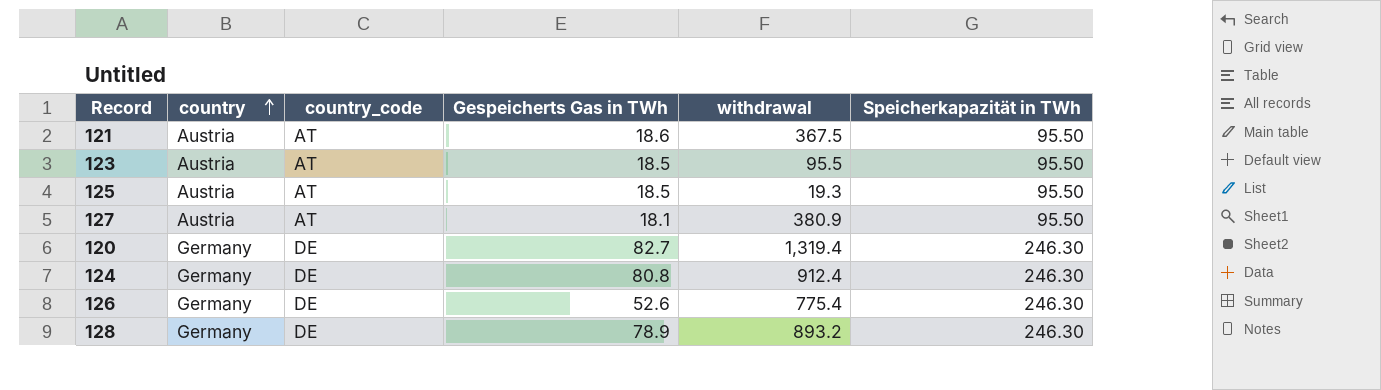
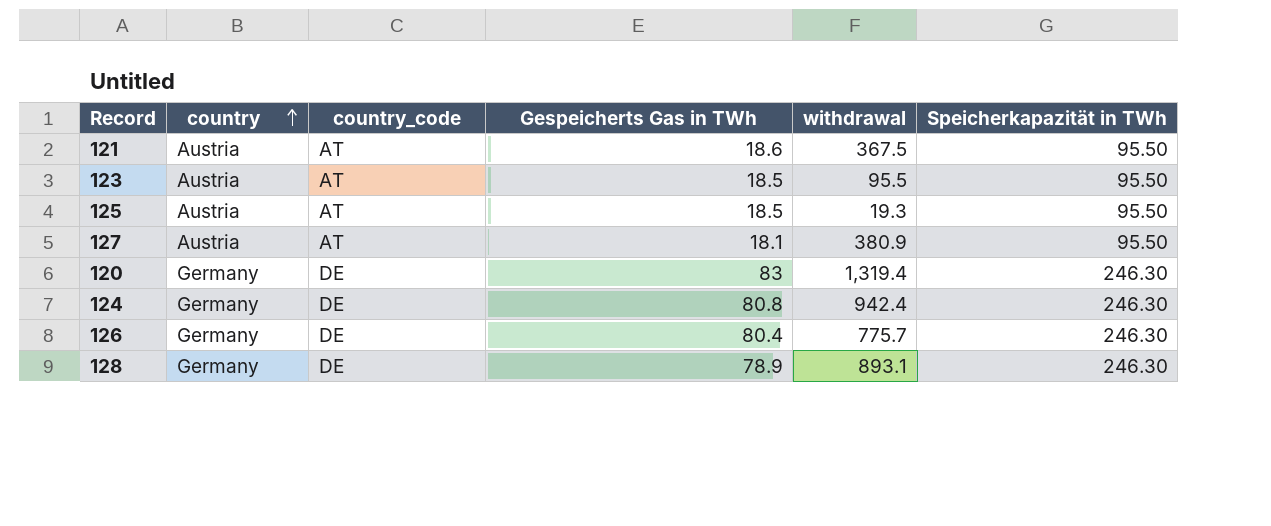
120 | Gespeicherts Gas in TWh: 82.7 -> 83
124 | withdrawal: 912.4 -> 942.4
126 | Gespeicherts Gas in TWh: 52.6 -> 80.4
126 | withdrawal: 775.4 -> 775.7
128 | withdrawal: 893.2 -> 893.1

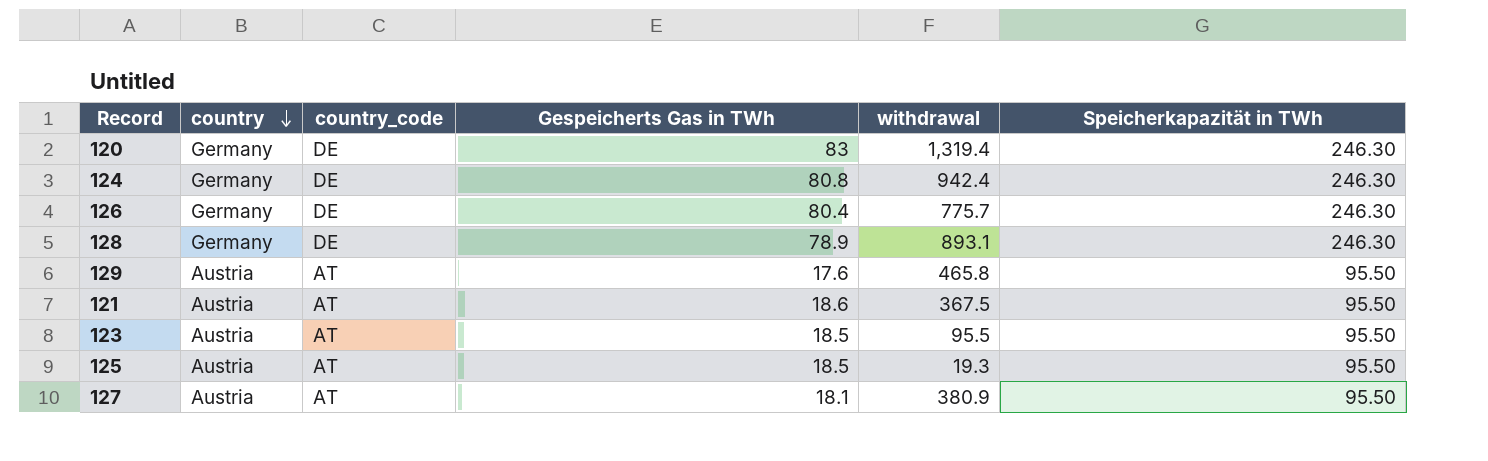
row order: country ascending -> country descending
row 129: none -> Austria | AT | 17.6 | 465.8 | 95.50

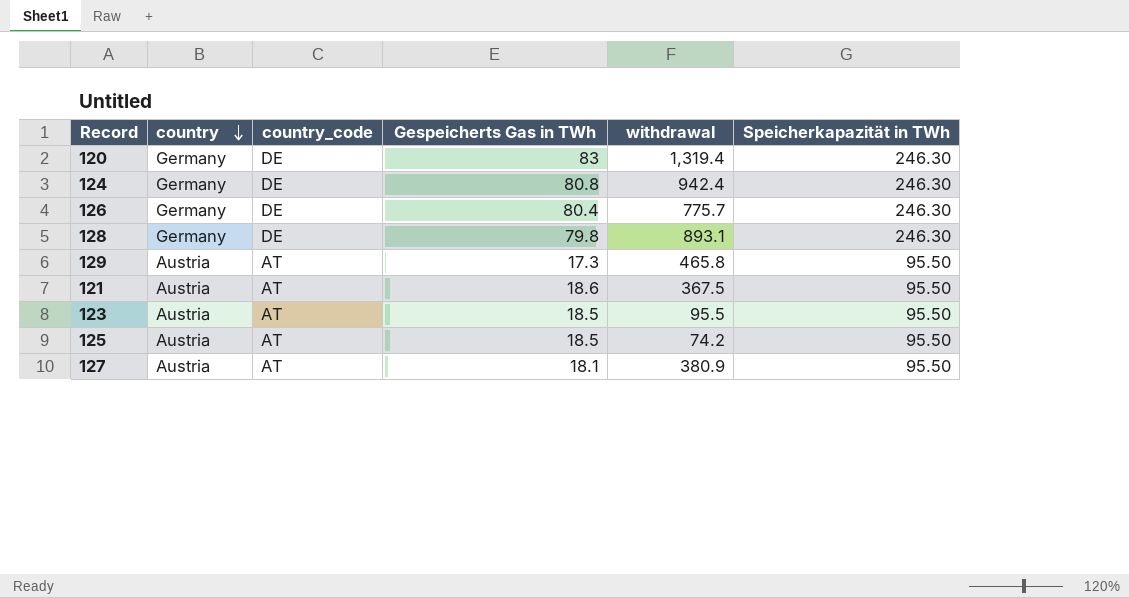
128 | Gespeicherts Gas in TWh: 78.9 -> 79.8
129 | Gespeicherts Gas in TWh: 17.6 -> 17.3
125 | withdrawal: 19.3 -> 74.2

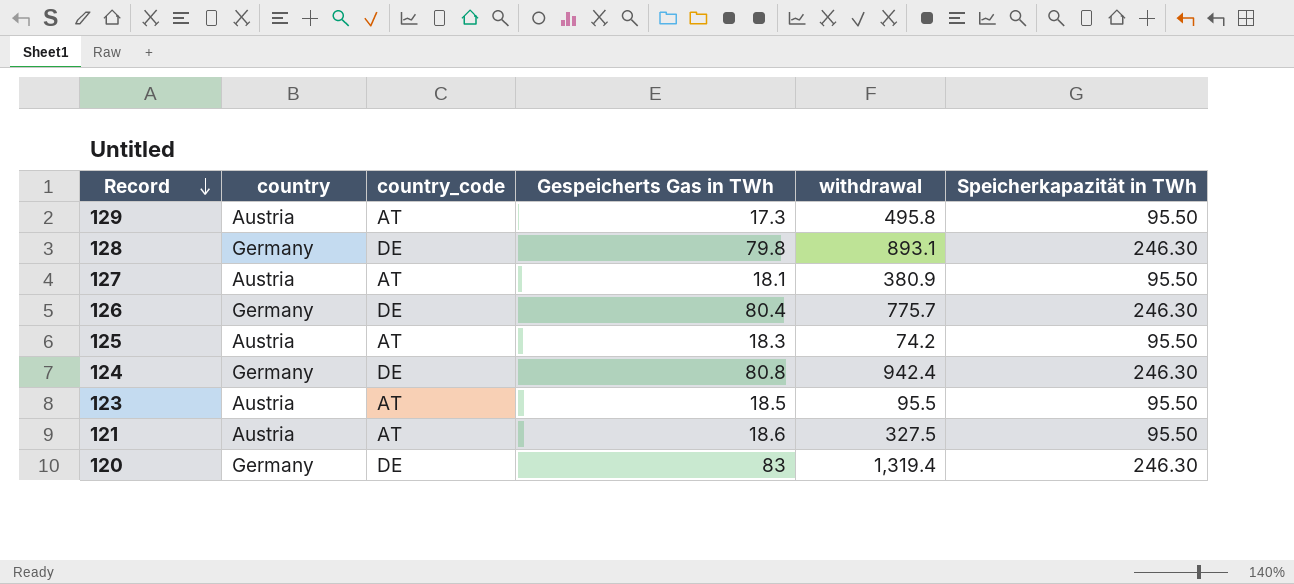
row order: country descending -> Record descending
129 | withdrawal: 465.8 -> 495.8
125 | Gespeicherts Gas in TWh: 18.5 -> 18.3
121 | withdrawal: 367.5 -> 327.5

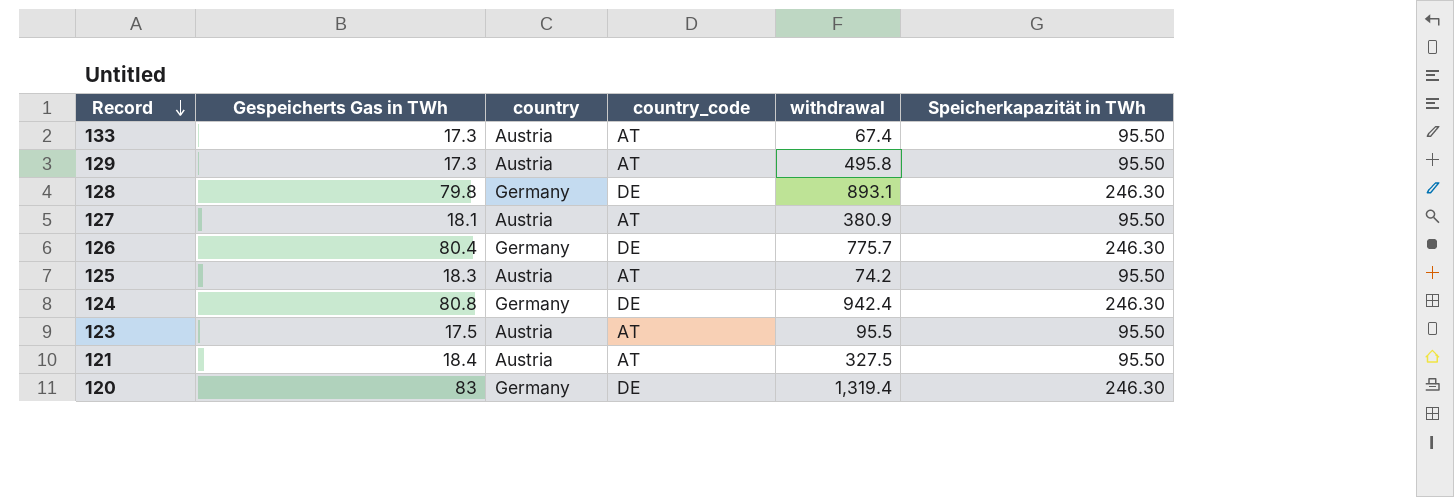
column Gespeicherts Gas in TWh | position: 4 -> 2
row 133: none -> 17.3 | Austria | AT | 67.4 | 95.50
123 | Gespeicherts Gas in TWh: 18.5 -> 17.5
121 | Gespeicherts Gas in TWh: 18.6 -> 18.4

